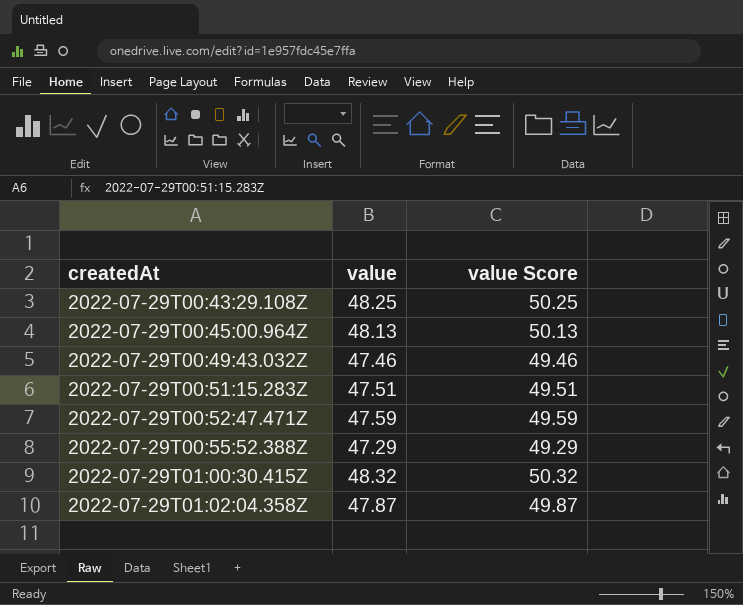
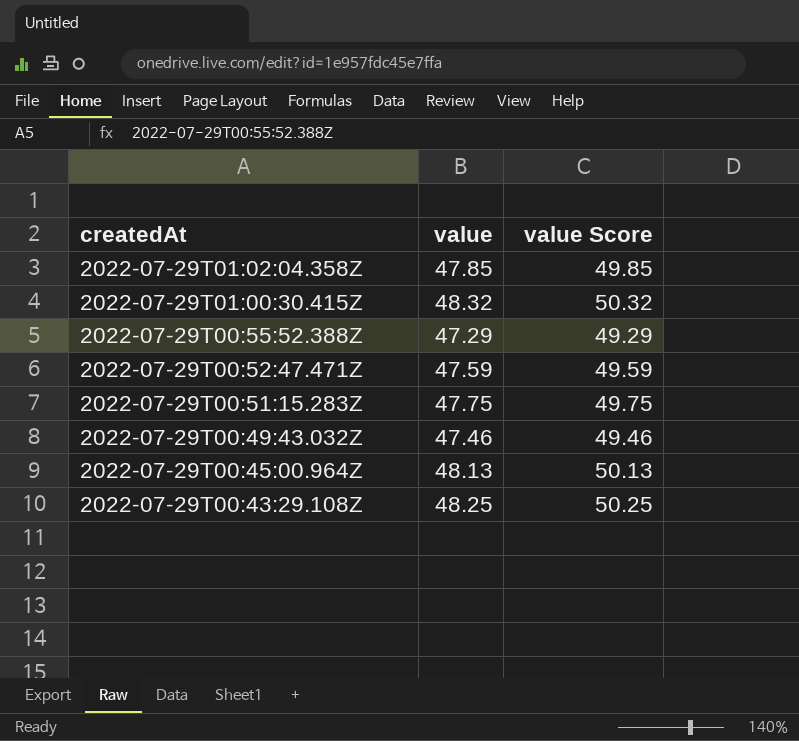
row order: createdAt ascending -> createdAt descending
2022-07-29T01:02:04.358Z | value: 47.87 -> 47.85
2022-07-29T01:02:04.358Z | value Score: 49.87 -> 49.85
2022-07-29T00:51:15.283Z | value: 47.51 -> 47.75
2022-07-29T00:51:15.283Z | value Score: 49.51 -> 49.75

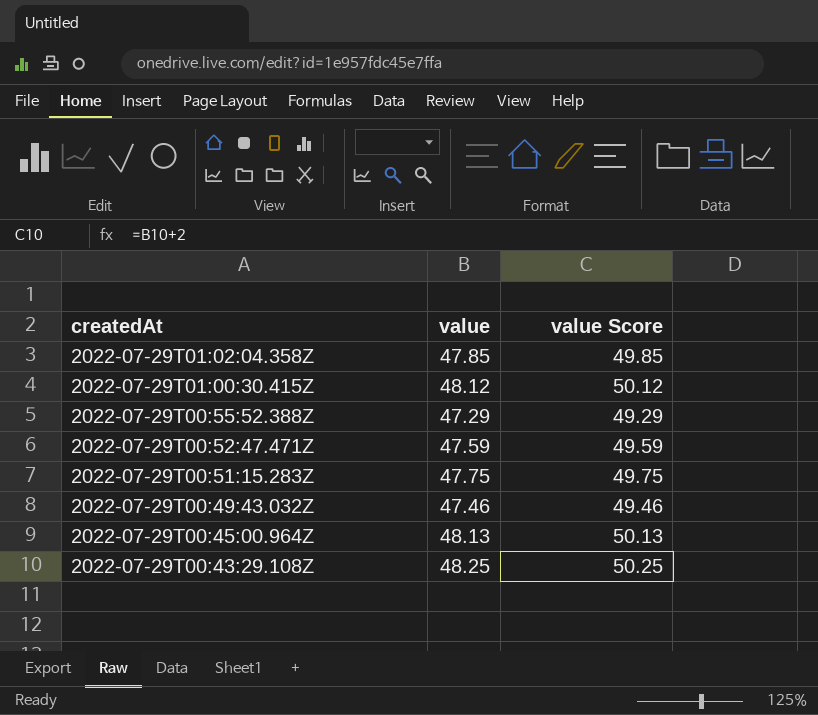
2022-07-29T01:00:30.415Z | value: 48.32 -> 48.12
2022-07-29T01:00:30.415Z | value Score: 50.32 -> 50.12

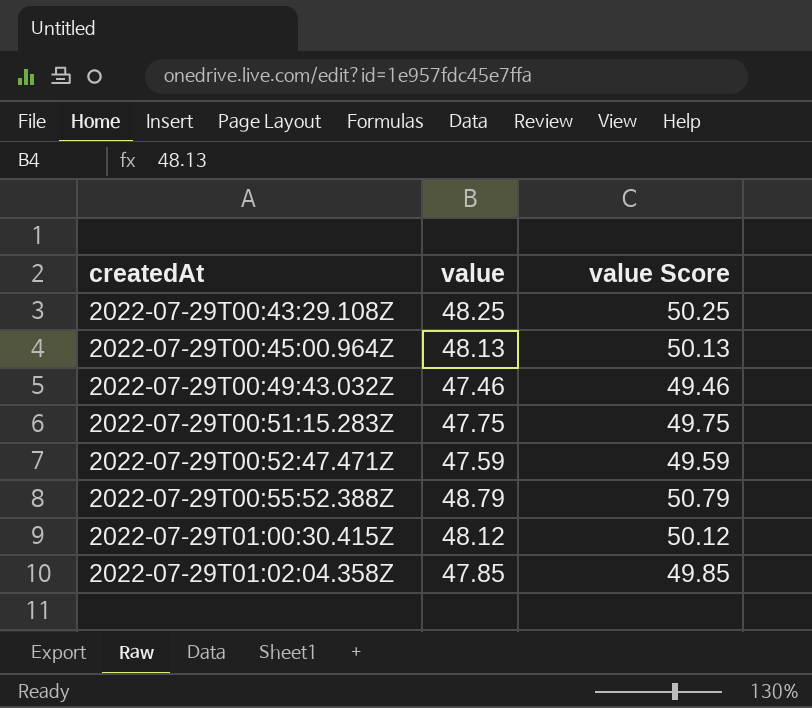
row order: createdAt descending -> createdAt ascending
2022-07-29T00:55:52.388Z | value: 47.29 -> 48.79
2022-07-29T00:55:52.388Z | value Score: 49.29 -> 50.79

